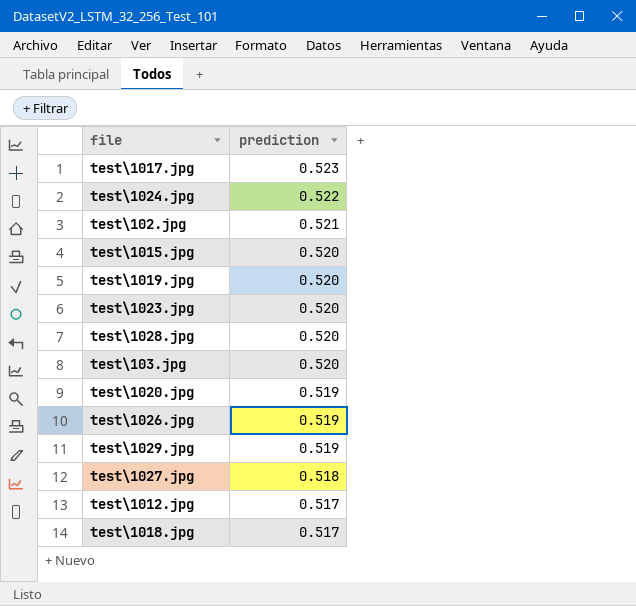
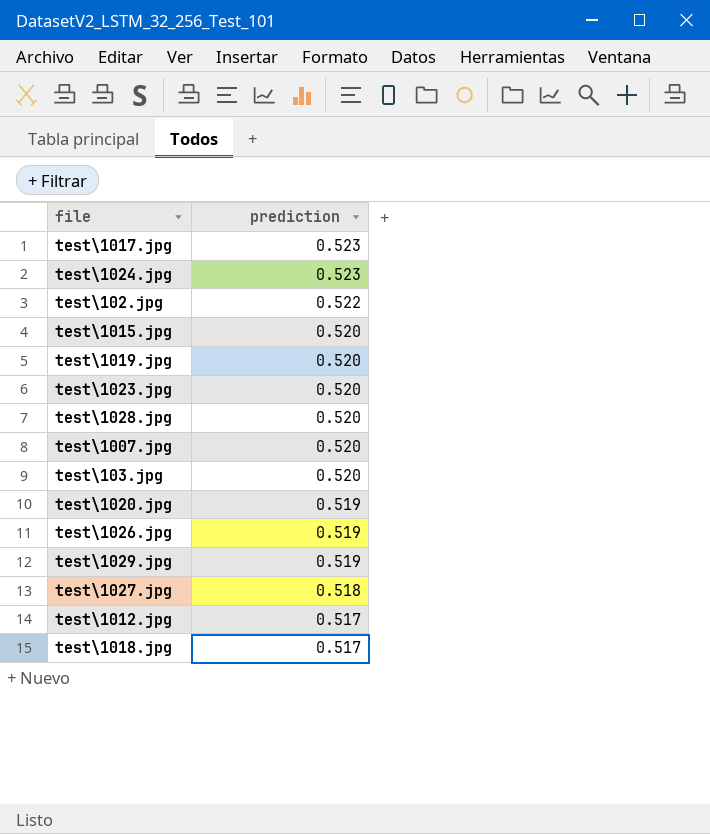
test\1024.jpg | prediction: 0.522 -> 0.523
test\102.jpg | prediction: 0.521 -> 0.522
row test\1007.jpg: none -> 0.520

